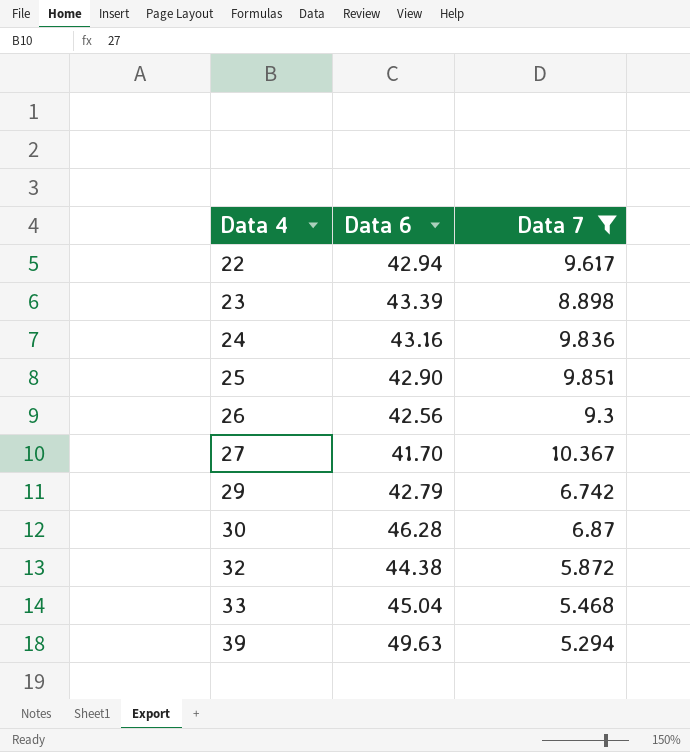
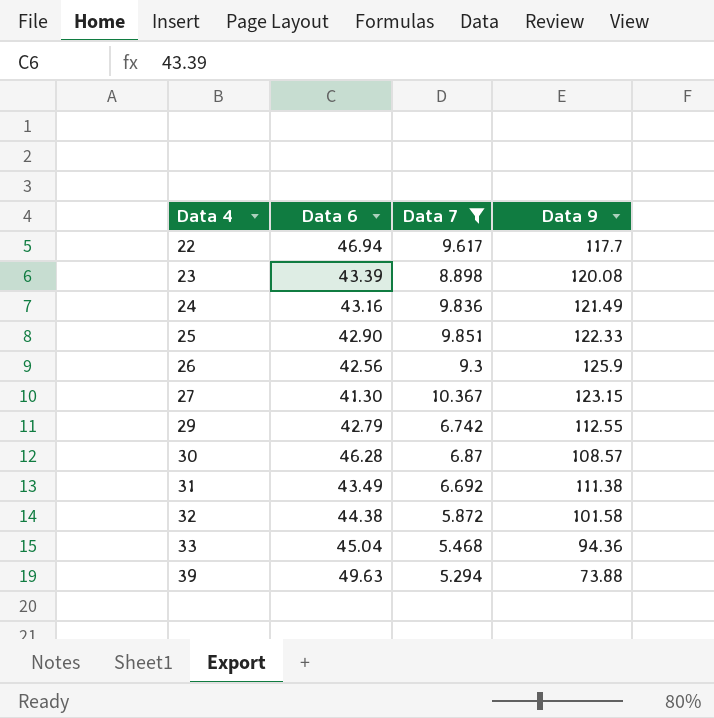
column Data 9 | position: none -> 4
22 | Data 6: 42.94 -> 46.94
27 | Data 6: 41.70 -> 41.30
row 31: none -> 43.49 | 6.692 | 111.38

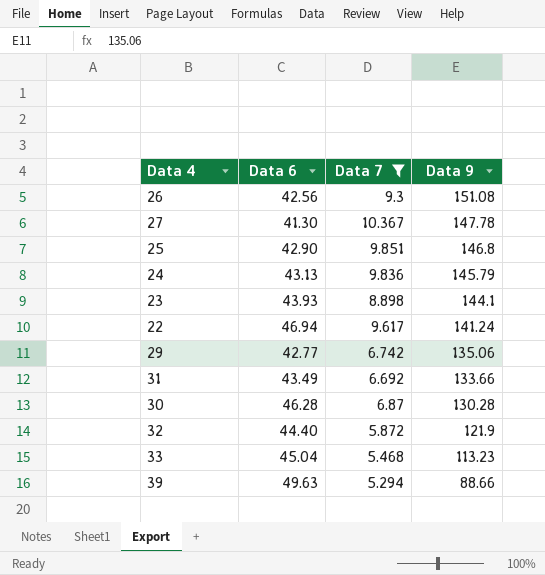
row order: Data 4 ascending -> Data 9 descending
26 | Data 9: 125.9 -> 151.08
27 | Data 9: 123.15 -> 147.78
25 | Data 9: 122.33 -> 146.8
24 | Data 6: 43.16 -> 43.13
24 | Data 9: 121.49 -> 145.79
23 | Data 6: 43.39 -> 43.93
23 | Data 9: 120.08 -> 144.1
22 | Data 9: 117.7 -> 141.24
29 | Data 6: 42.79 -> 42.77
29 | Data 9: 112.55 -> 135.06
31 | Data 9: 111.38 -> 133.66
30 | Data 9: 108.57 -> 130.28
32 | Data 6: 44.38 -> 44.40
32 | Data 9: 101.58 -> 121.9
33 | Data 9: 94.36 -> 113.23
39 | Data 9: 73.88 -> 88.66

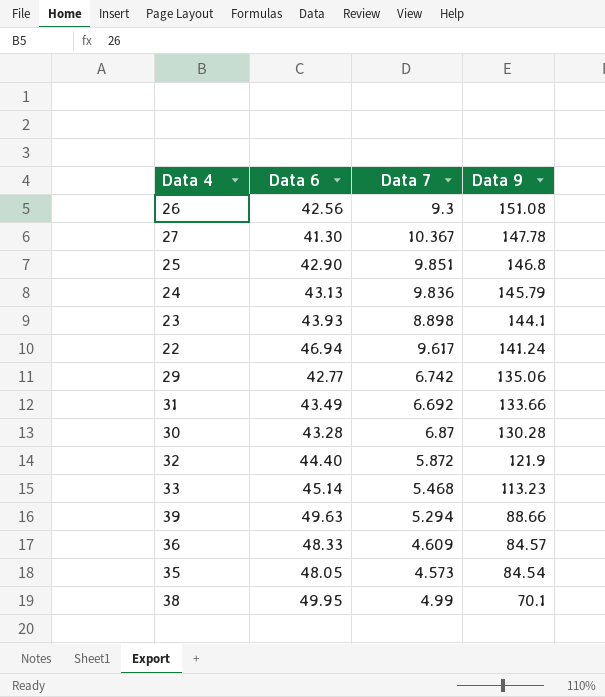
filter: Data 7 >= 5.294 -> none
30 | Data 6: 46.28 -> 43.28
33 | Data 6: 45.04 -> 45.14

